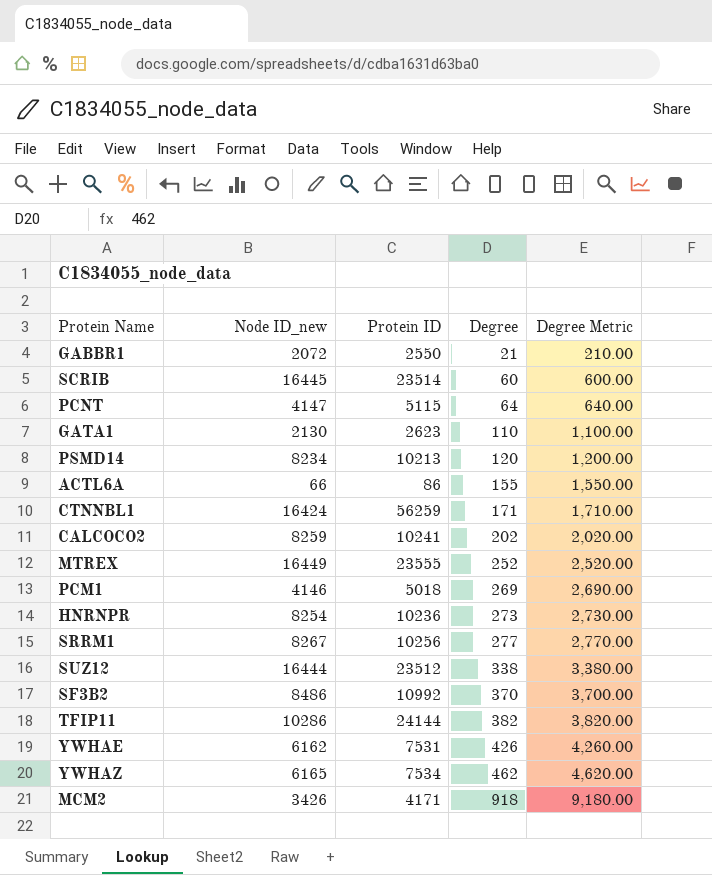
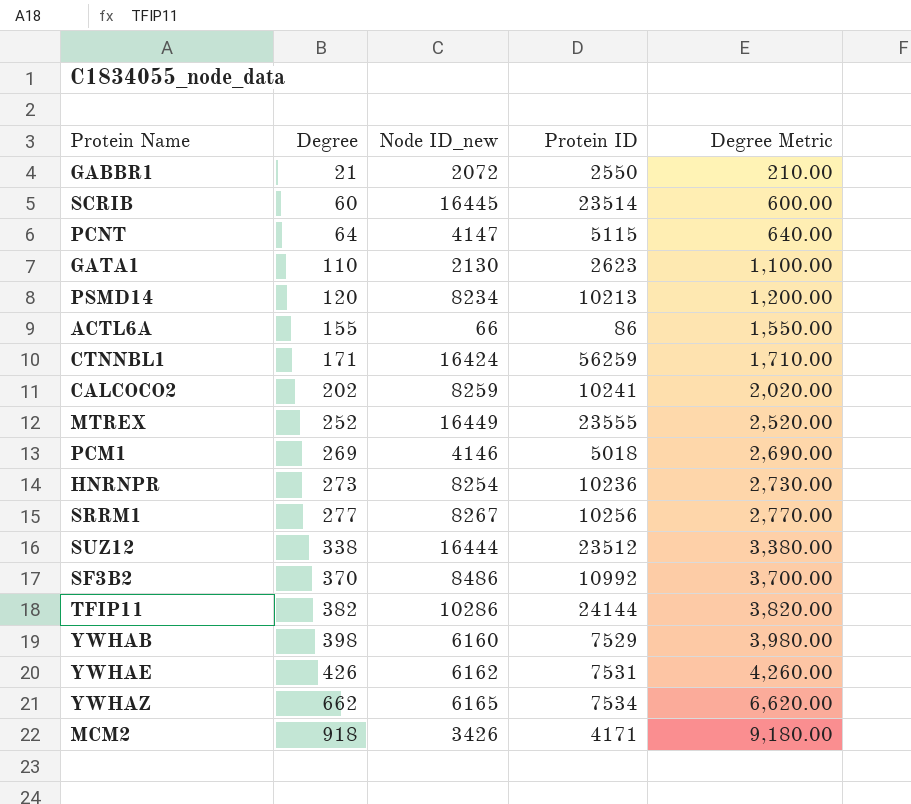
column Degree | position: 4 -> 2
row YWHAB: none -> 398 | 6160 | 7529 | 3,980.00
YWHAZ | Degree: 462 -> 662
YWHAZ | Degree Metric: 4,620.00 -> 6,620.00

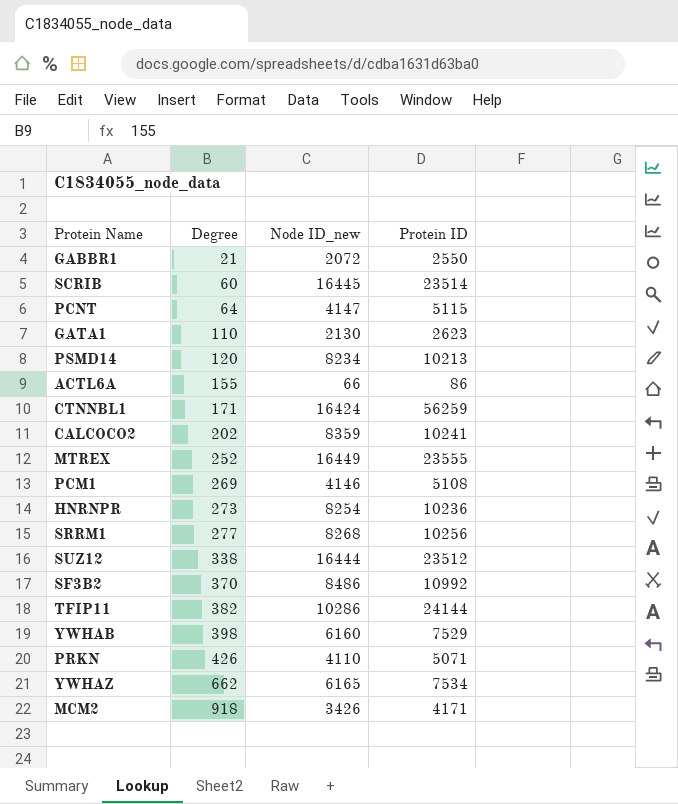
column Degree Metric | formula: [Degree] * 10 -> none
row YWHAE: 426 | 6162 | 7531 | 4,260.00 -> none
CALCOCO2 | Node ID_new: 8259 -> 8359
PCM1 | Protein ID: 5018 -> 5108
SRRM1 | Node ID_new: 8267 -> 8268
row PRKN: none -> 426 | 4110 | 5071

